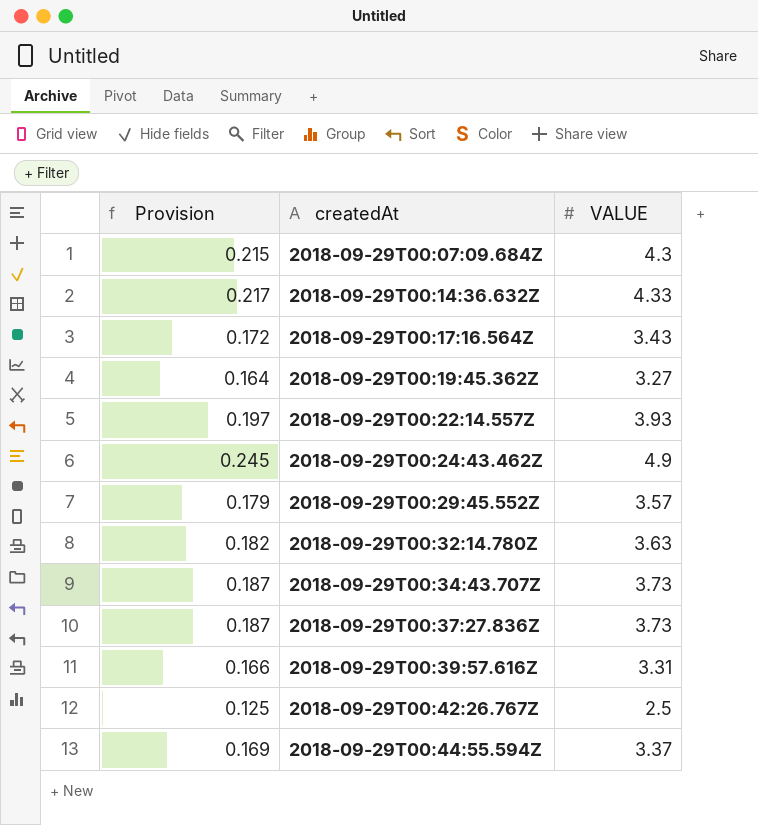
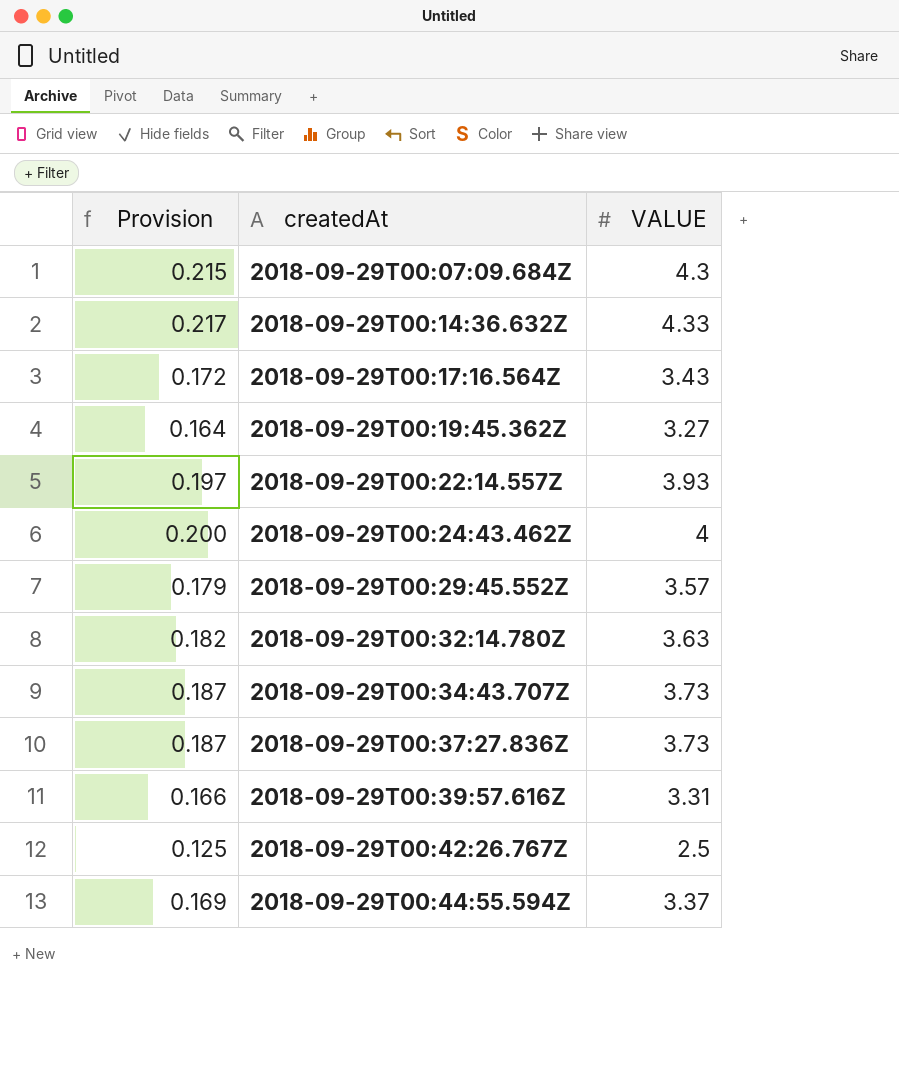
2018-09-29T00:24:43.462Z | Provision: 0.245 -> 0.200
2018-09-29T00:24:43.462Z | VALUE: 4.9 -> 4

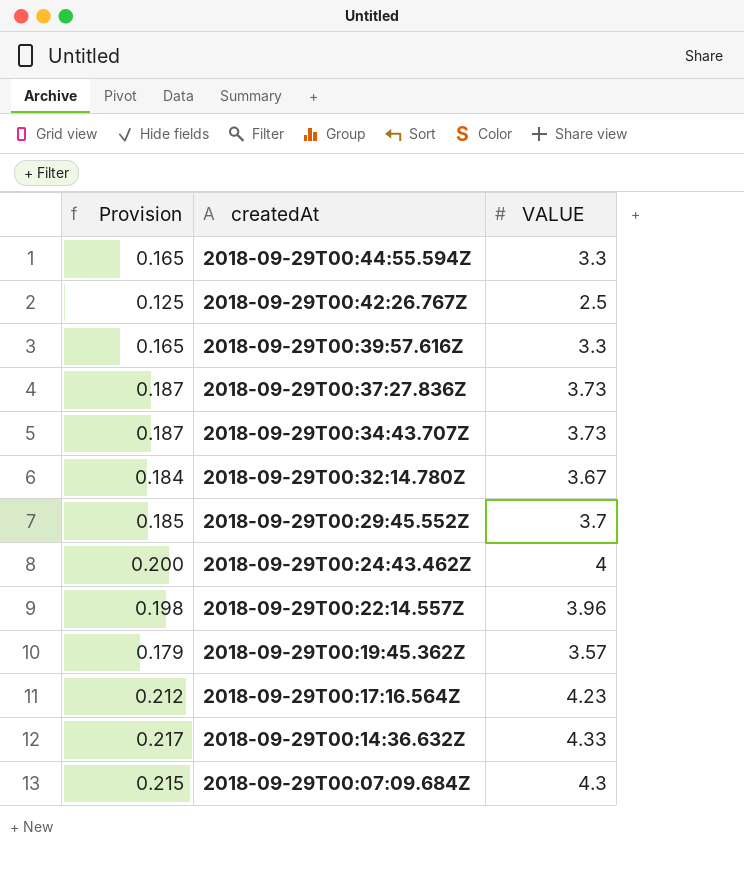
row order: createdAt ascending -> createdAt descending
2018-09-29T00:44:55.594Z | Provision: 0.169 -> 0.165
2018-09-29T00:44:55.594Z | VALUE: 3.37 -> 3.3
2018-09-29T00:39:57.616Z | Provision: 0.166 -> 0.165
2018-09-29T00:39:57.616Z | VALUE: 3.31 -> 3.3
2018-09-29T00:32:14.780Z | Provision: 0.182 -> 0.184
2018-09-29T00:32:14.780Z | VALUE: 3.63 -> 3.67
2018-09-29T00:29:45.552Z | Provision: 0.179 -> 0.185
2018-09-29T00:29:45.552Z | VALUE: 3.57 -> 3.7
2018-09-29T00:22:14.557Z | Provision: 0.197 -> 0.198
2018-09-29T00:22:14.557Z | VALUE: 3.93 -> 3.96
2018-09-29T00:19:45.362Z | Provision: 0.164 -> 0.179
2018-09-29T00:19:45.362Z | VALUE: 3.27 -> 3.57
2018-09-29T00:17:16.564Z | Provision: 0.172 -> 0.212
2018-09-29T00:17:16.564Z | VALUE: 3.43 -> 4.23

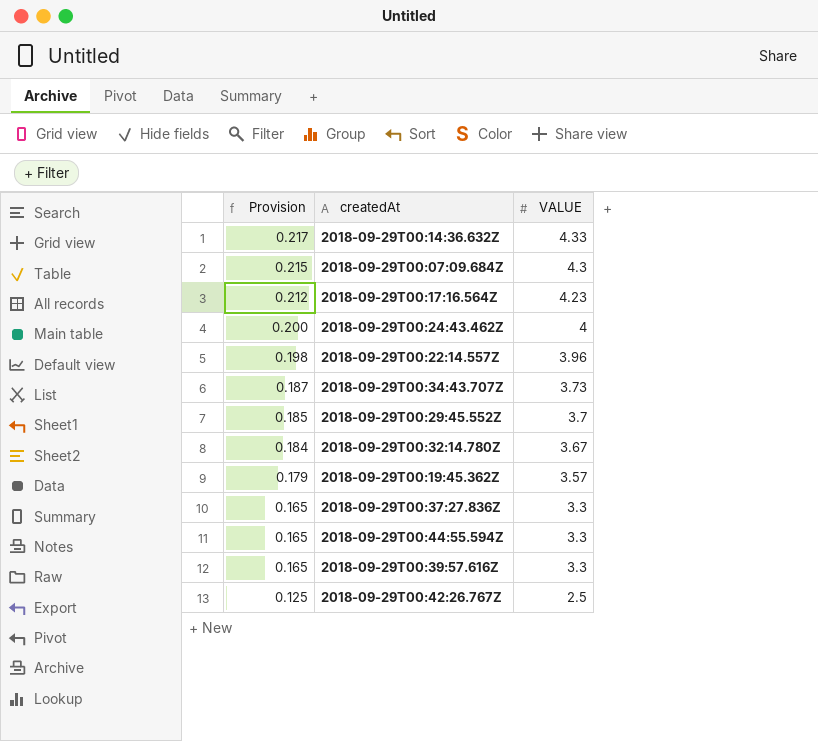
row order: createdAt descending -> Provision descending
2018-09-29T00:37:27.836Z | Provision: 0.187 -> 0.165
2018-09-29T00:37:27.836Z | VALUE: 3.73 -> 3.3

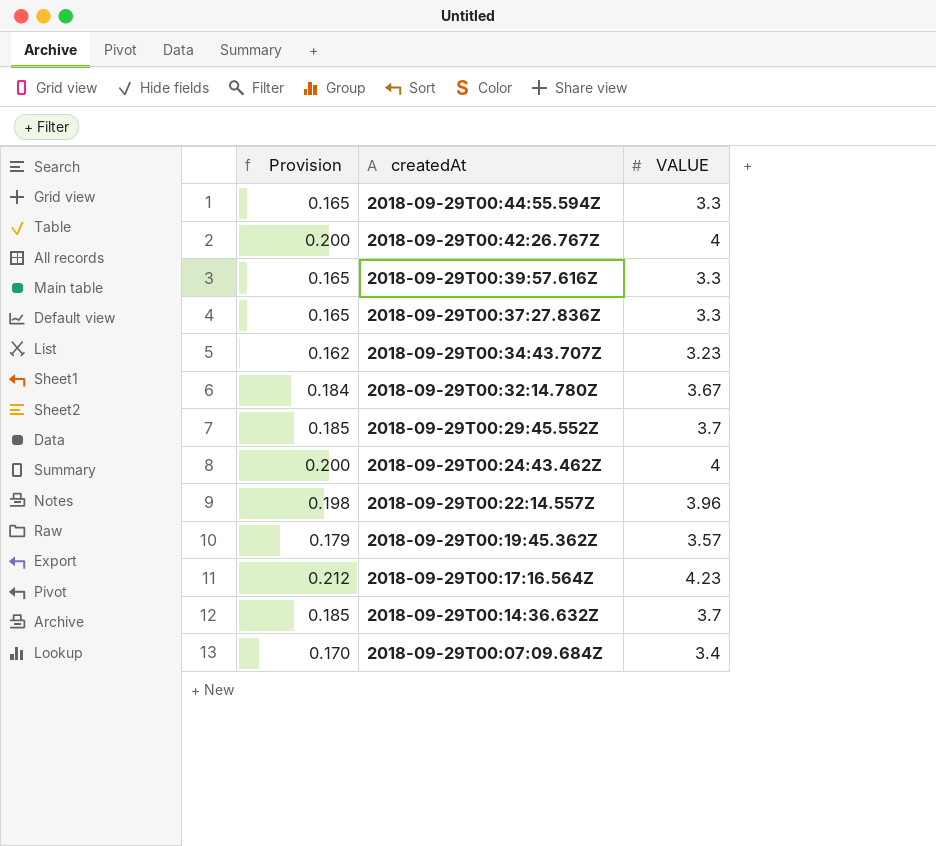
row order: Provision descending -> createdAt descending
2018-09-29T00:42:26.767Z | Provision: 0.125 -> 0.200
2018-09-29T00:42:26.767Z | VALUE: 2.5 -> 4
2018-09-29T00:34:43.707Z | Provision: 0.187 -> 0.162
2018-09-29T00:34:43.707Z | VALUE: 3.73 -> 3.23
2018-09-29T00:14:36.632Z | Provision: 0.217 -> 0.185
2018-09-29T00:14:36.632Z | VALUE: 4.33 -> 3.7
2018-09-29T00:07:09.684Z | Provision: 0.215 -> 0.170
2018-09-29T00:07:09.684Z | VALUE: 4.3 -> 3.4

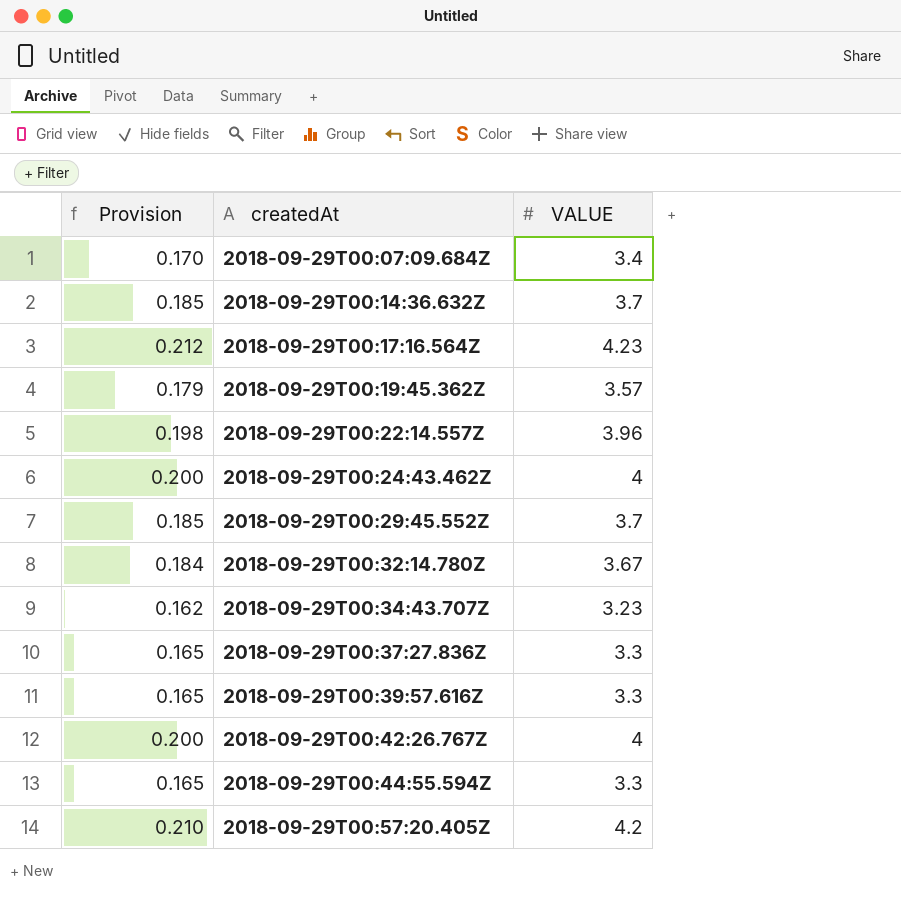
row order: createdAt descending -> createdAt ascending
row 2018-09-29T00:57:20.405Z: none -> 0.210 | 4.2

